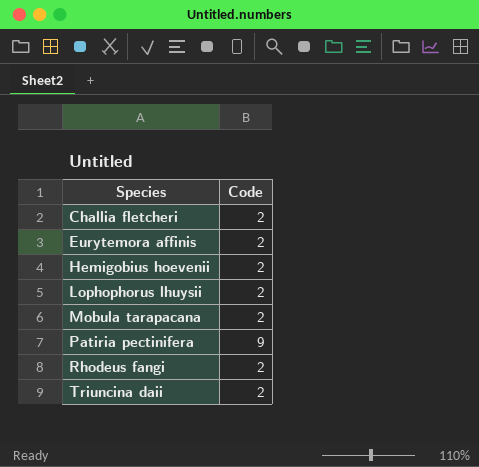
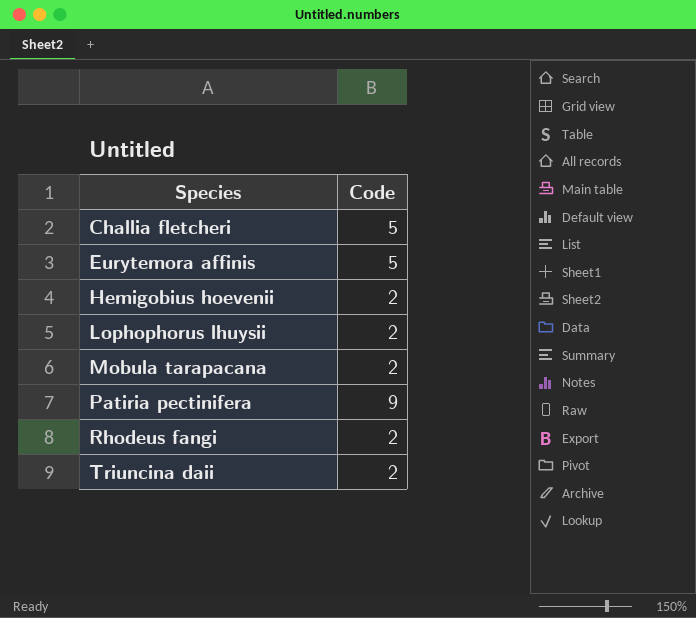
Challia fletcheri | Code: 2 -> 5
Eurytemora affinis | Code: 2 -> 5

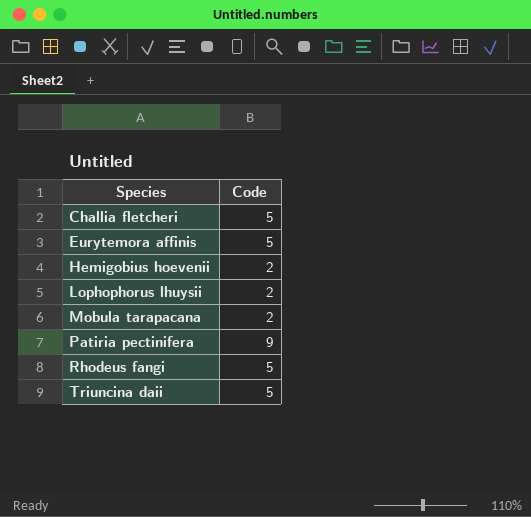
Rhodeus fangi | Code: 2 -> 5
Triuncina daii | Code: 2 -> 5

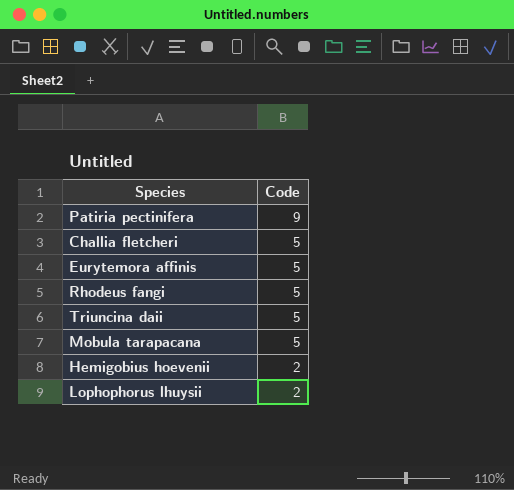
row order: Species ascending -> Code descending
Mobula tarapacana | Code: 2 -> 5

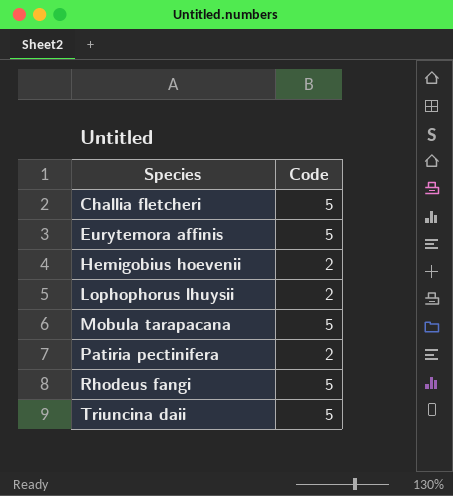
row order: Code descending -> Species ascending
Patiria pectinifera | Code: 9 -> 2

